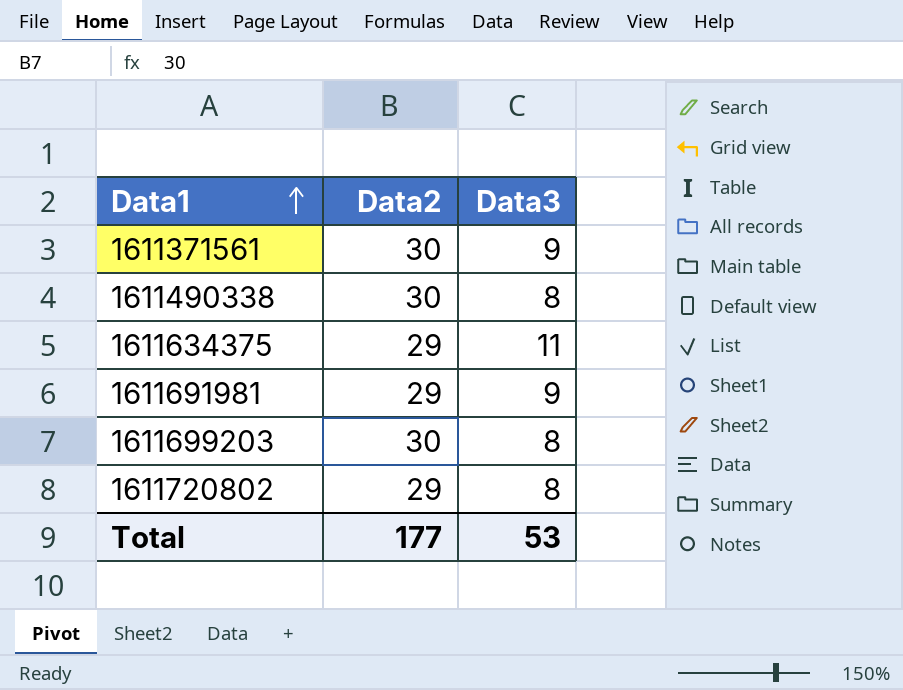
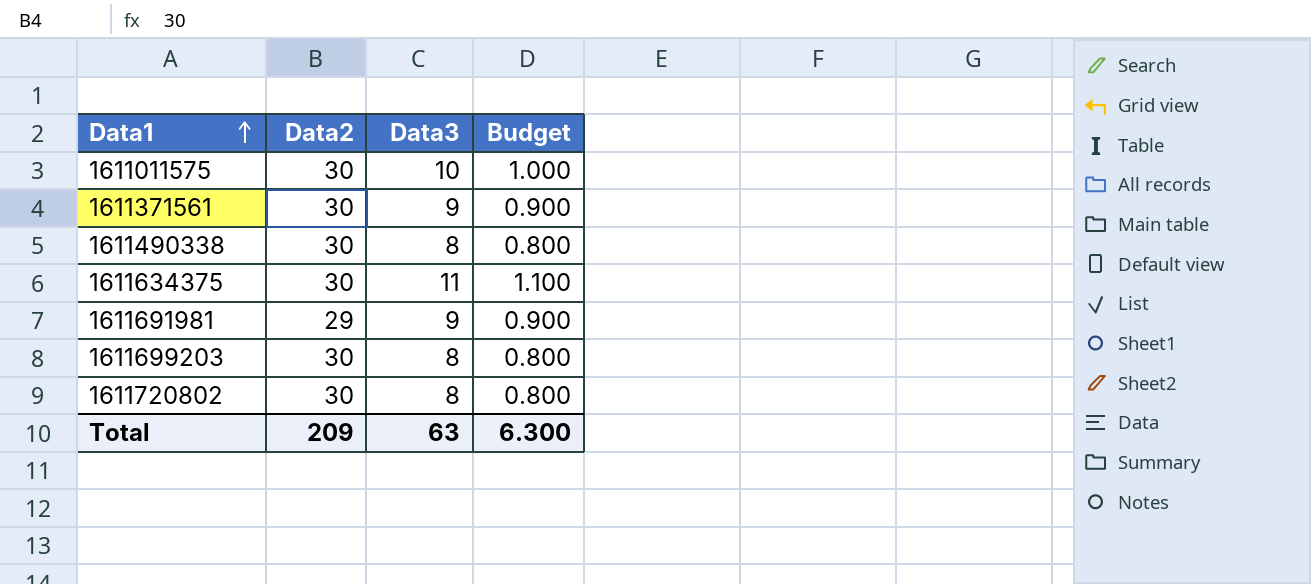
column Budget | formula: none -> [Data3] * 0.1
row 1611011575: none -> 30 | 10 | 1.000
1611634375 | Data2: 29 -> 30
1611720802 | Data2: 29 -> 30
Total | Data2: 177 -> 209
Total | Data3: 53 -> 63

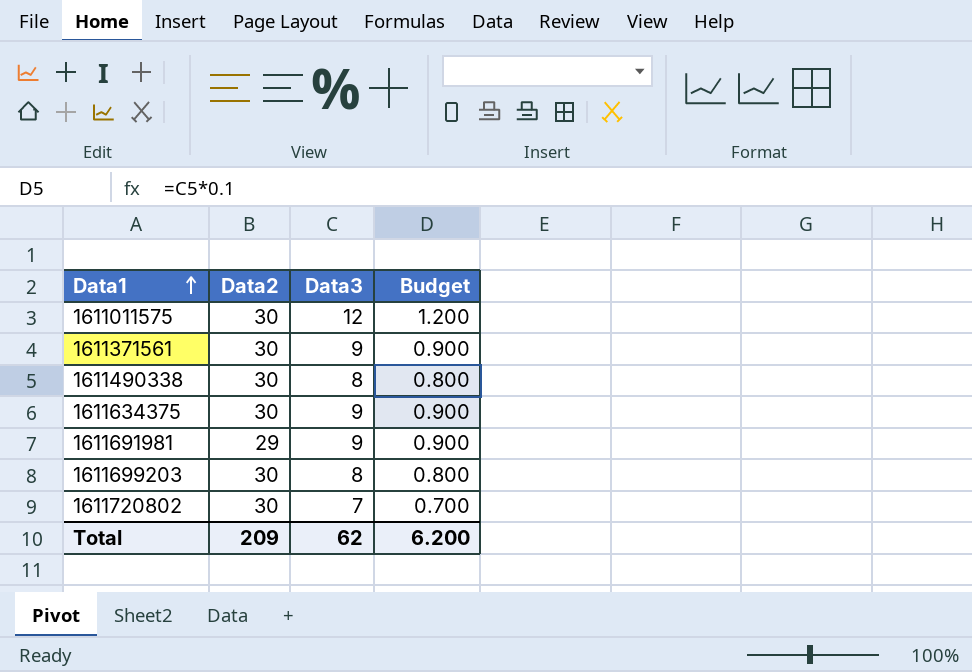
1611011575 | Data3: 10 -> 12
1611011575 | Budget: 1.000 -> 1.200
1611634375 | Data3: 11 -> 9
1611634375 | Budget: 1.100 -> 0.900
1611720802 | Data3: 8 -> 7
1611720802 | Budget: 0.800 -> 0.700
Total | Data3: 63 -> 62
Total | Budget: 6.300 -> 6.200

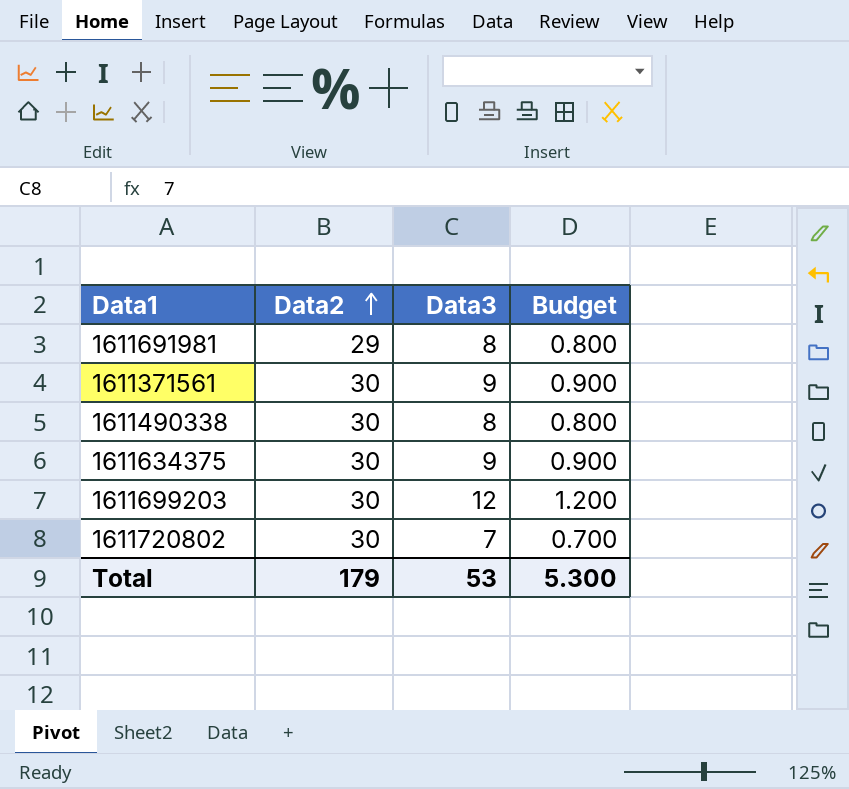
row order: Data1 ascending -> Data2 ascending
row 1611011575: 30 | 12 | 1.200 -> none
1611691981 | Data3: 9 -> 8
1611691981 | Budget: 0.900 -> 0.800
1611699203 | Data3: 8 -> 12
1611699203 | Budget: 0.800 -> 1.200
Total | Data2: 209 -> 179
Total | Data3: 62 -> 53
Total | Budget: 6.200 -> 5.300

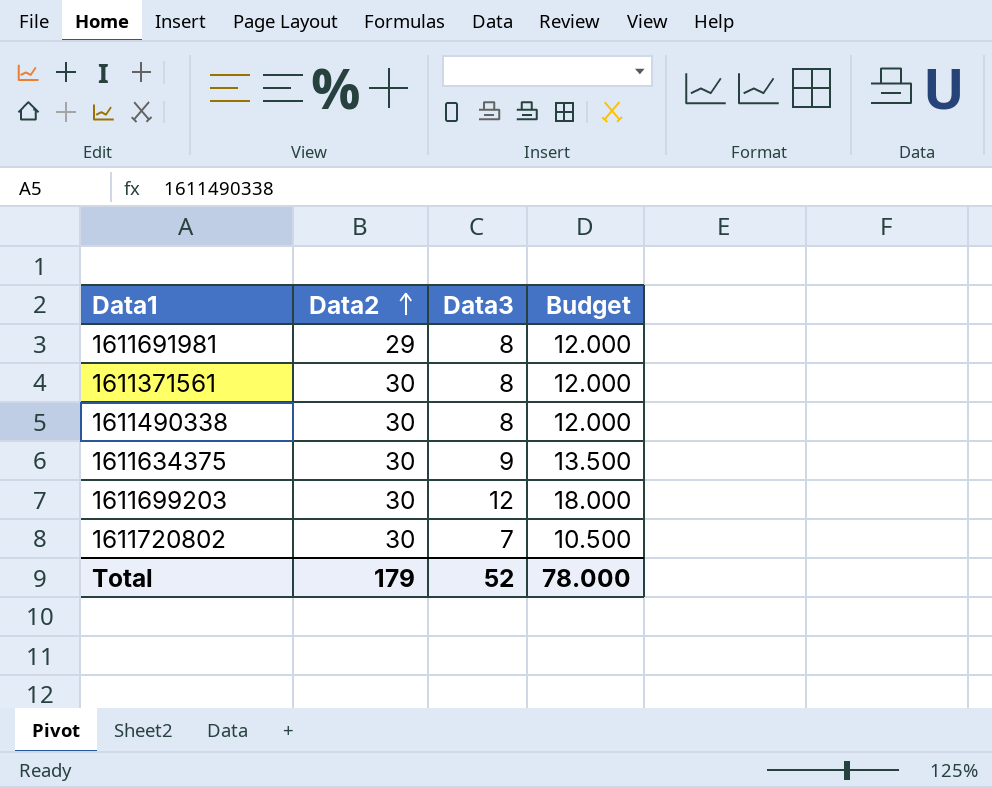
column Budget | formula: [Data3] * 0.1 -> [Data3] * 1.5
1611371561 | Data3: 9 -> 8
Total | Data3: 53 -> 52
Total | Budget: 5.300 -> 78.000

